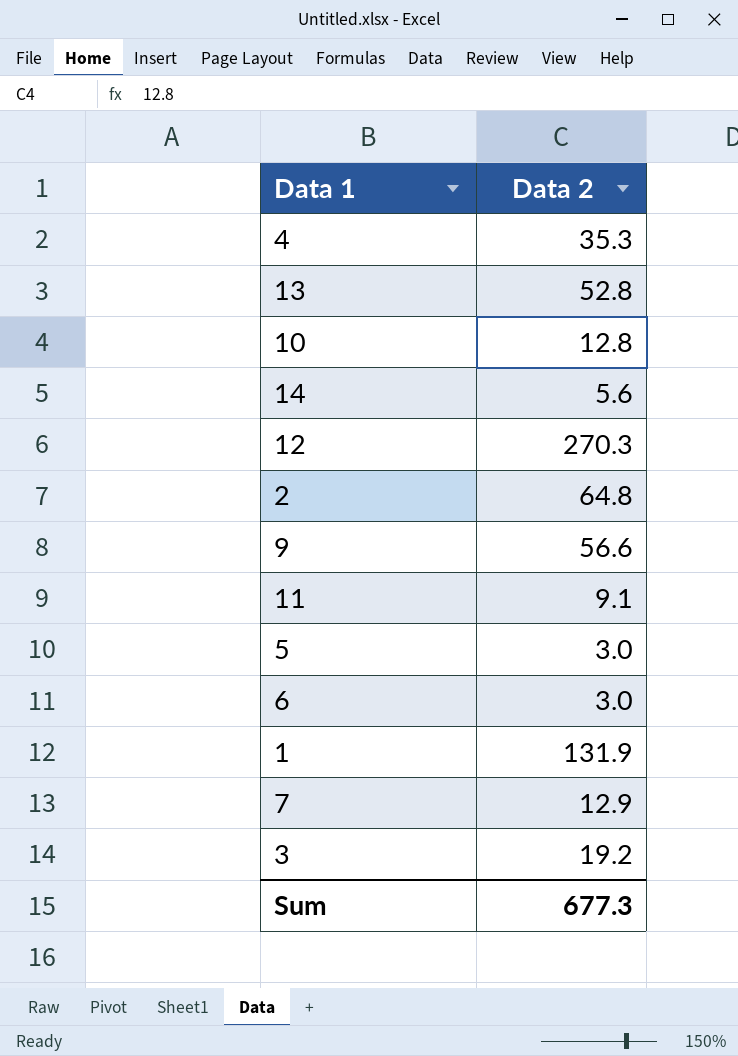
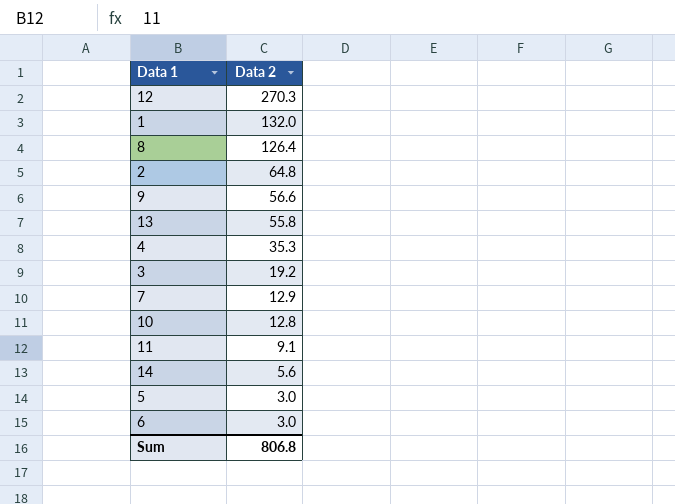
row order: none -> Data 2 descending
1 | Data 2: 131.9 -> 132.0
row 8: none -> 126.4
13 | Data 2: 52.8 -> 55.8
Sum | Data 2: 677.3 -> 806.8

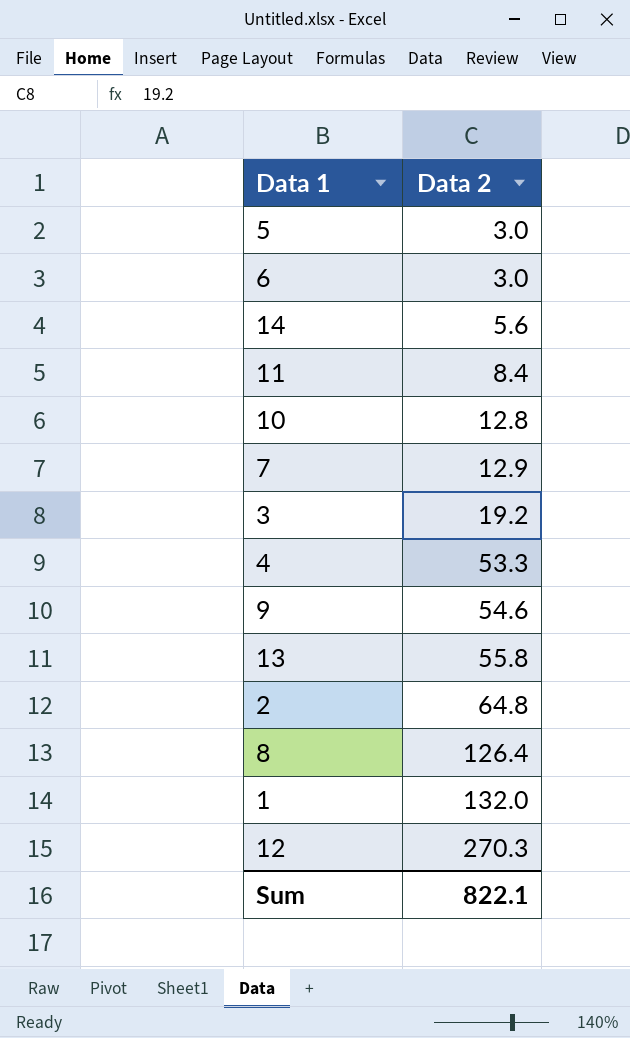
row order: Data 2 descending -> Data 2 ascending
11 | Data 2: 9.1 -> 8.4
4 | Data 2: 35.3 -> 53.3
9 | Data 2: 56.6 -> 54.6
Sum | Data 2: 806.8 -> 822.1

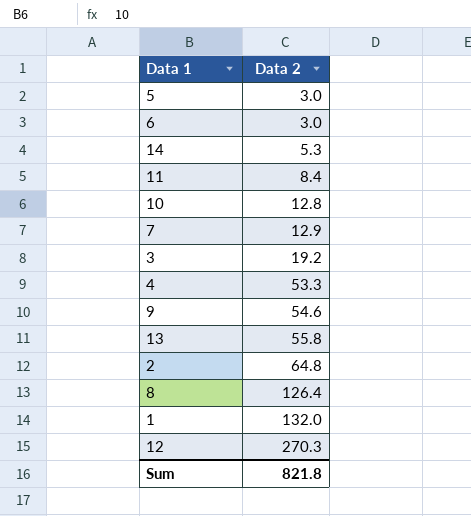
14 | Data 2: 5.6 -> 5.3
Sum | Data 2: 822.1 -> 821.8

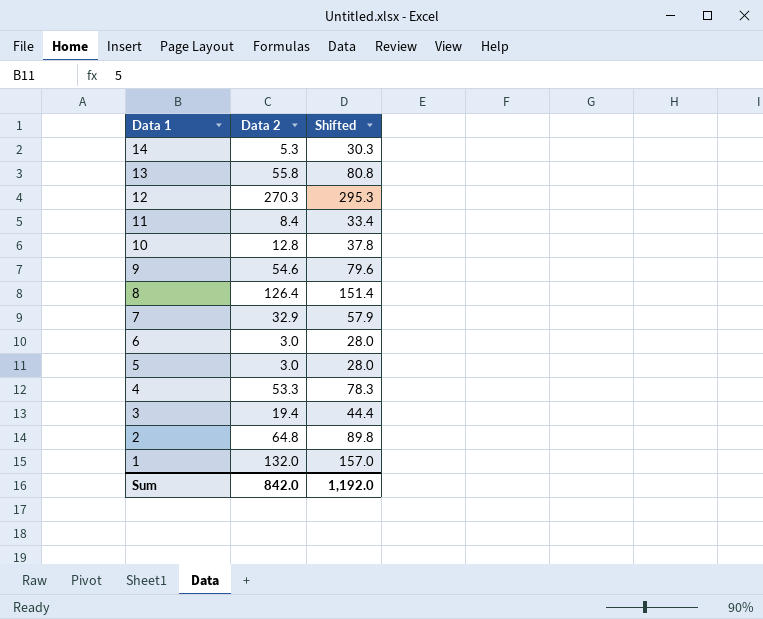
row order: Data 2 ascending -> Data 1 descending
column Shifted | formula: none -> [Data 2] + 25
7 | Data 2: 12.9 -> 32.9
3 | Data 2: 19.2 -> 19.4
Sum | Data 2: 821.8 -> 842.0

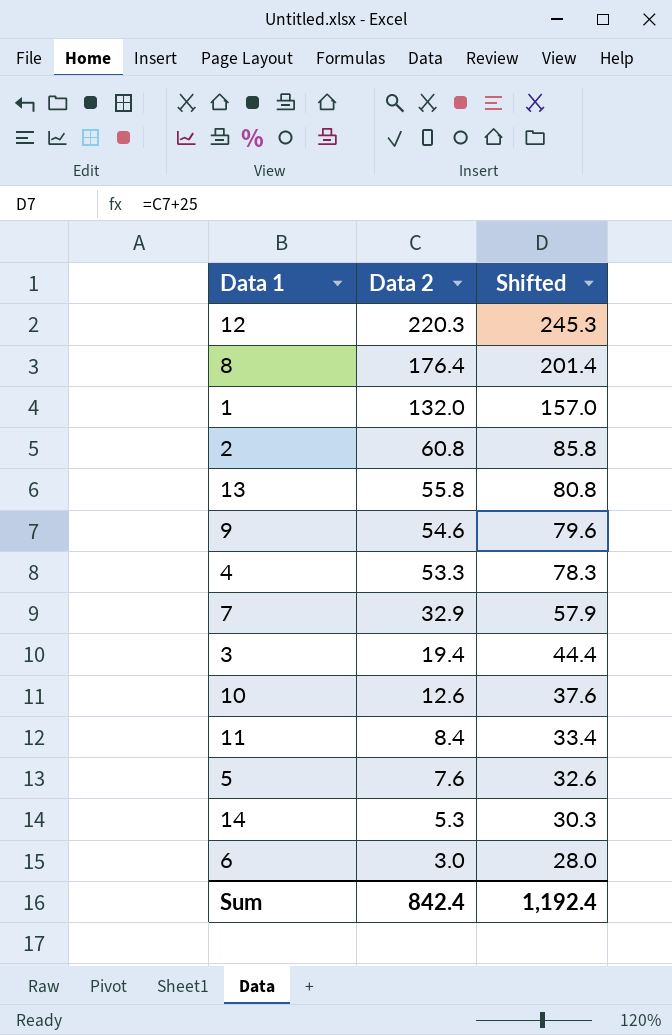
row order: Data 1 descending -> Data 2 descending
12 | Data 2: 270.3 -> 220.3
12 | Shifted: 295.3 -> 245.3
8 | Data 2: 126.4 -> 176.4
8 | Shifted: 151.4 -> 201.4
2 | Data 2: 64.8 -> 60.8
2 | Shifted: 89.8 -> 85.8
10 | Data 2: 12.8 -> 12.6
10 | Shifted: 37.8 -> 37.6
5 | Data 2: 3.0 -> 7.6
5 | Shifted: 28.0 -> 32.6
Sum | Data 2: 842.0 -> 842.4
Sum | Shifted: 1,192.0 -> 1,192.4

